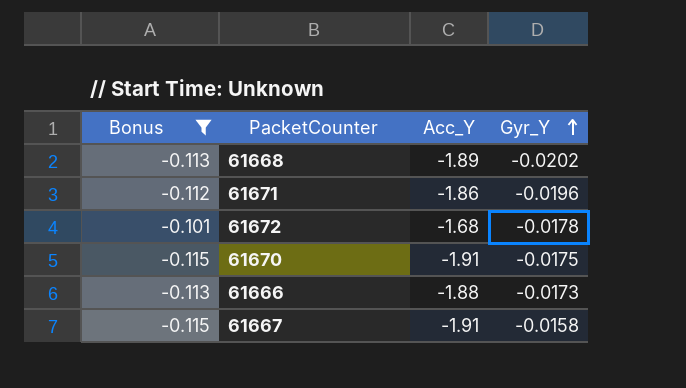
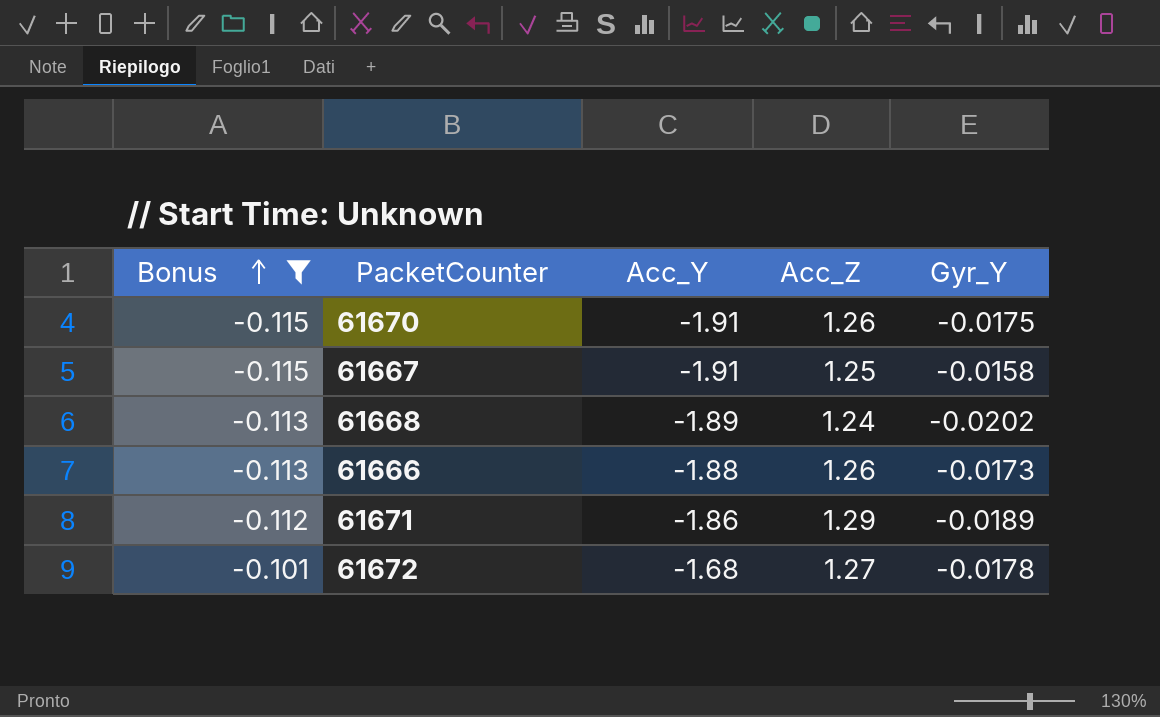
row order: Gyr_Y ascending -> Bonus ascending
column Acc_Z | position: none -> 4
61671 | Gyr_Y: -0.0196 -> -0.0189

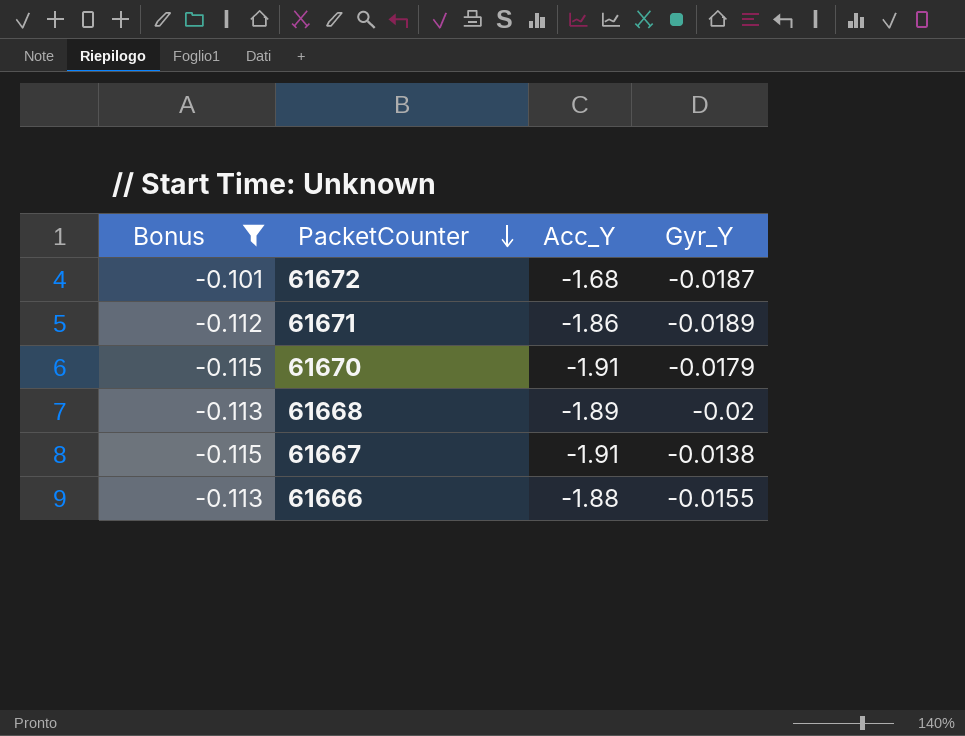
row order: Bonus ascending -> PacketCounter descending
column Acc_Z | position: 4 -> none
61672 | Gyr_Y: -0.0178 -> -0.0187
61670 | Gyr_Y: -0.0175 -> -0.0179
61668 | Gyr_Y: -0.0202 -> -0.02
61667 | Gyr_Y: -0.0158 -> -0.0138
61666 | Gyr_Y: -0.0173 -> -0.0155

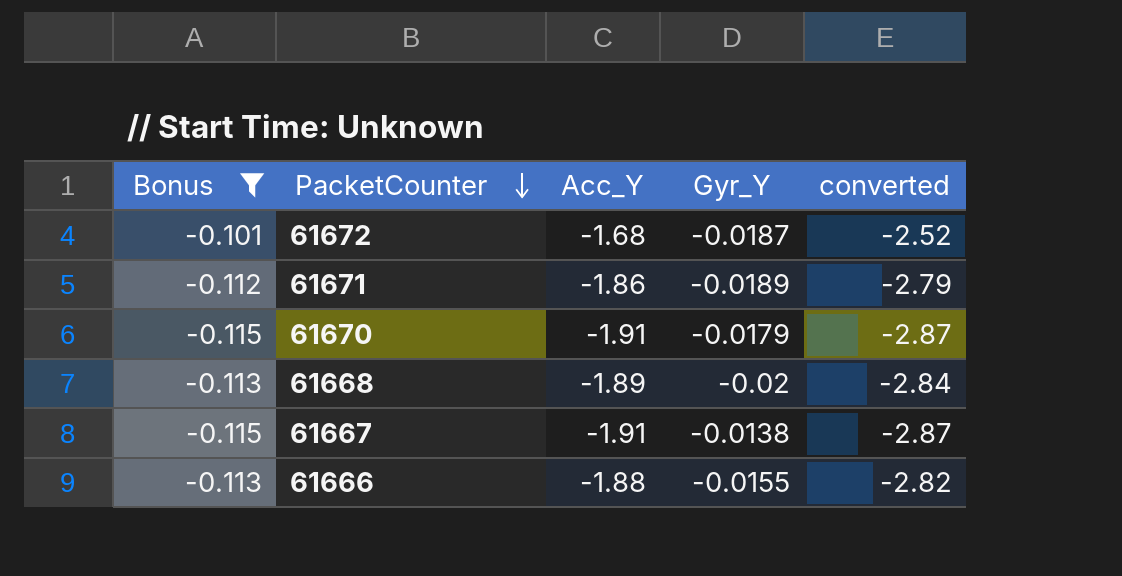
column converted | formula: none -> [Acc_Y] * 1.5

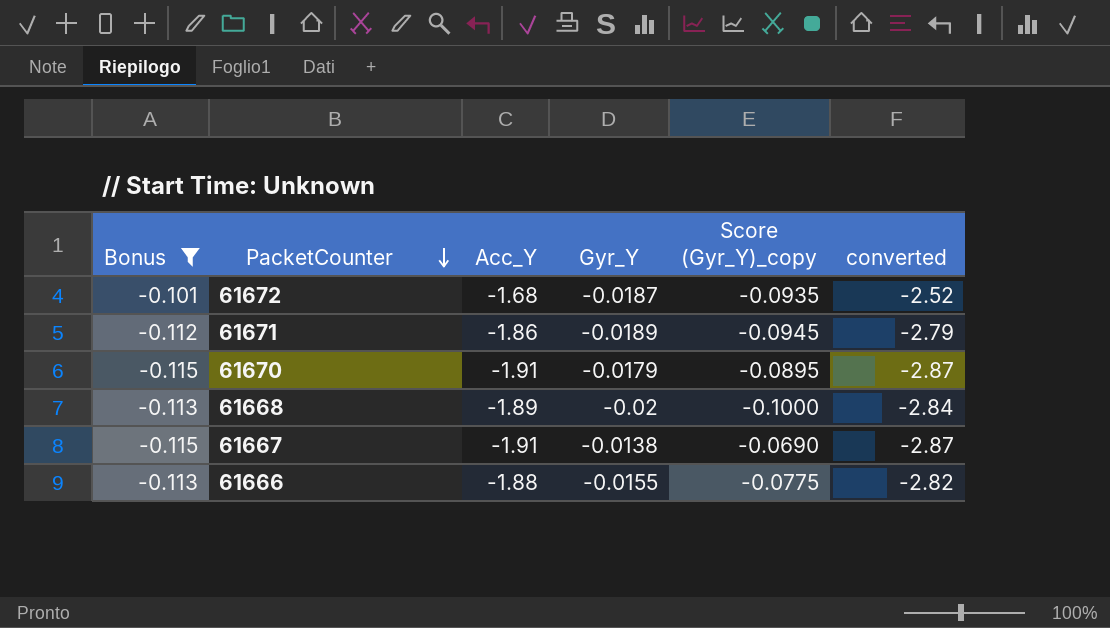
column Score (Gyr_Y)_copy | formula: none -> [Gyr_Y] * 5

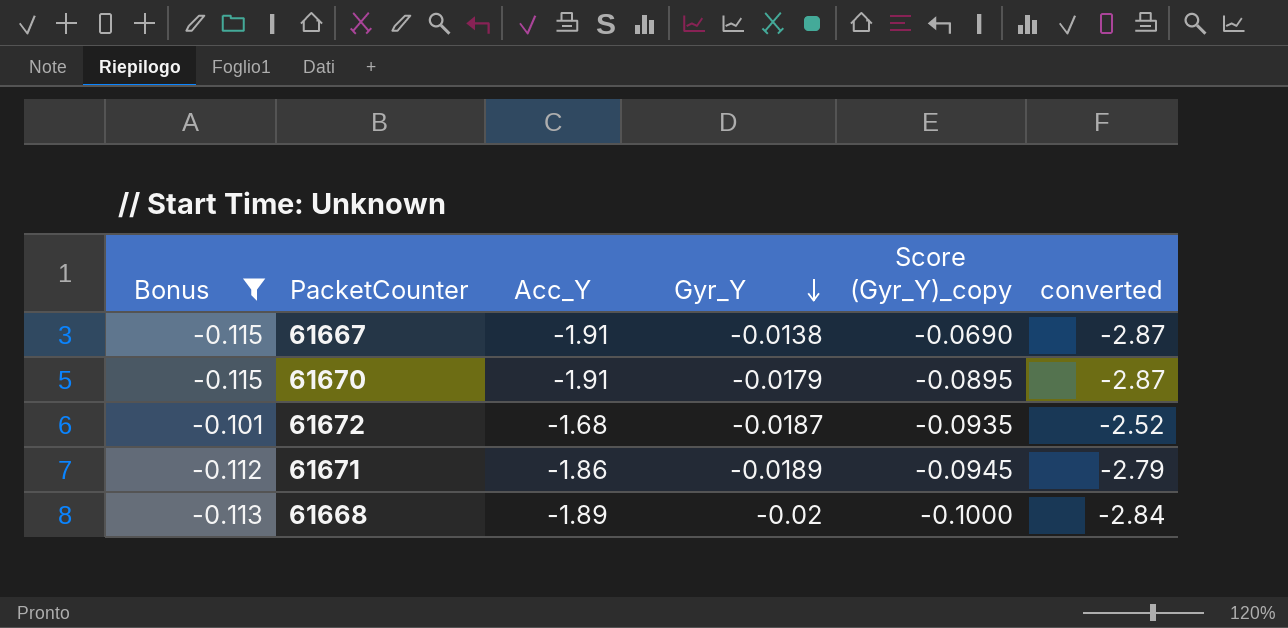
row order: PacketCounter descending -> Gyr_Y descending
row 61666: -0.113 | -1.88 | -0.0155 | -0.0775 | -2.82 -> none

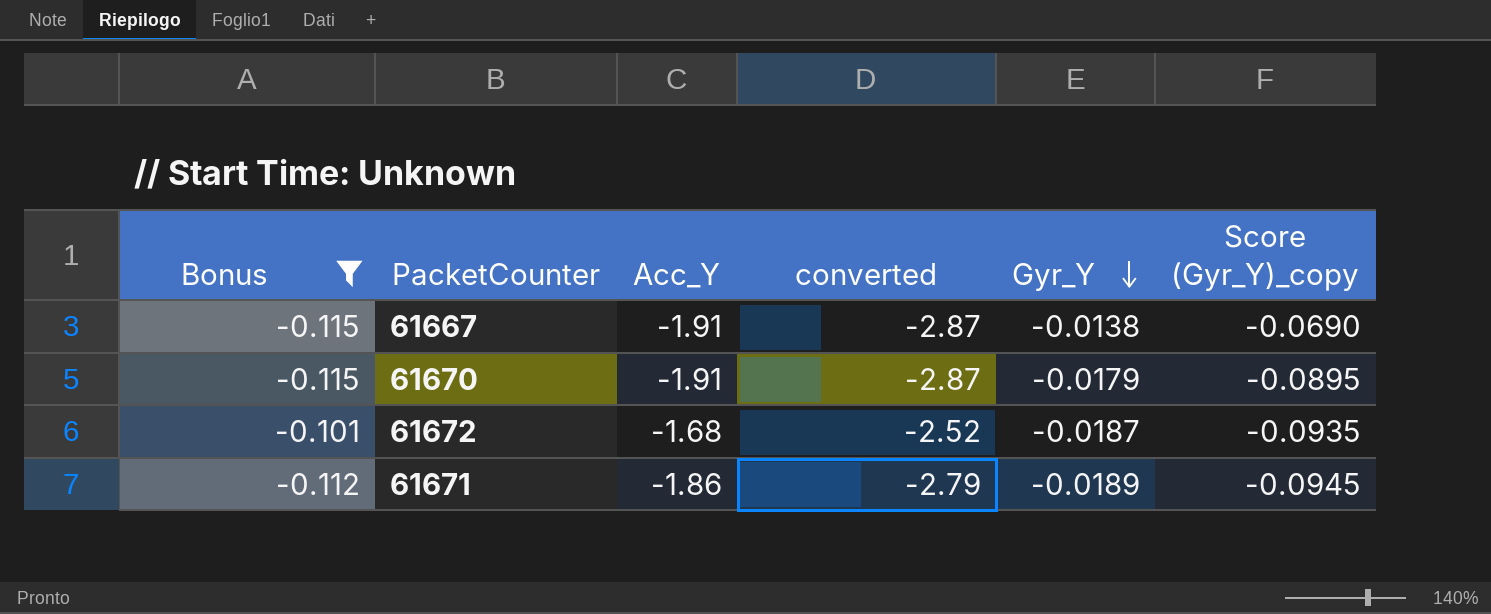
column converted | position: 6 -> 4
row 61668: -0.113 | -1.89 | -0.02 | -0.1000 | -2.84 -> none

